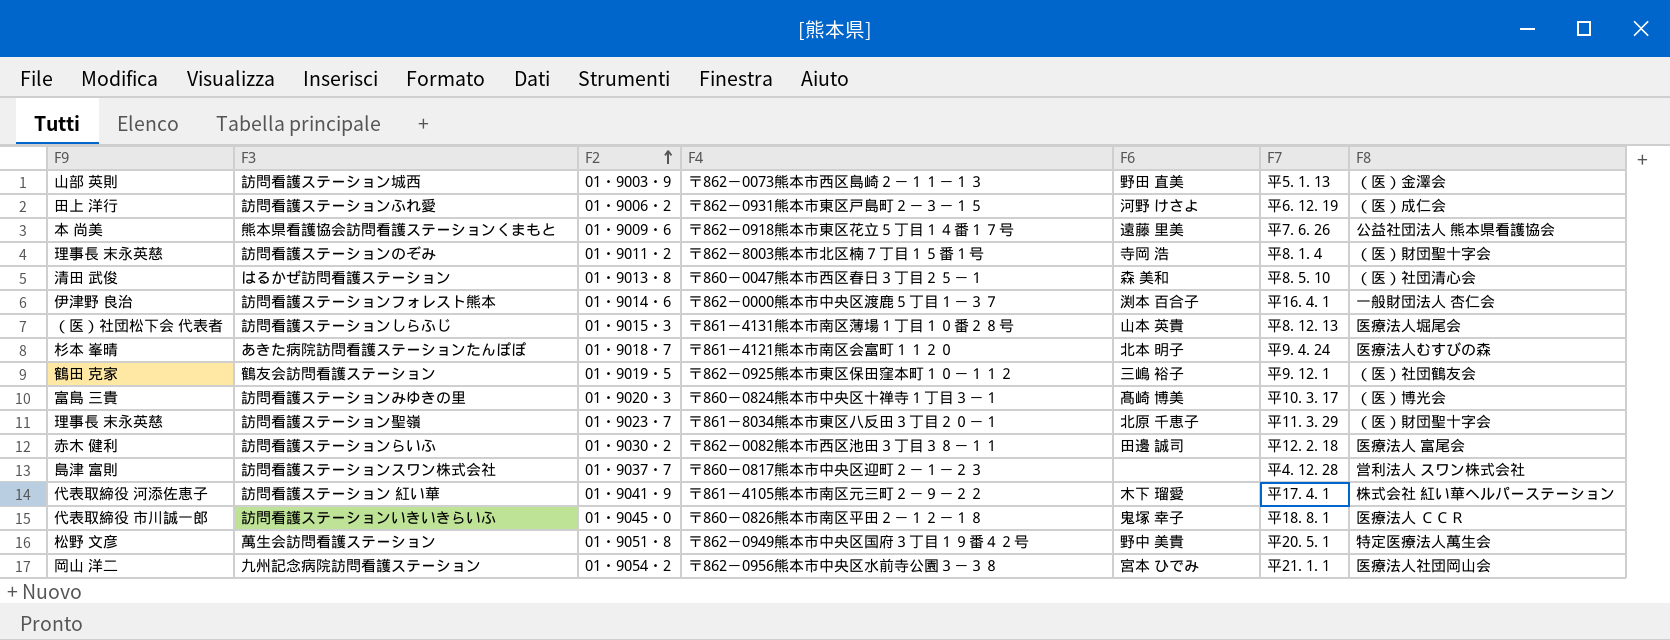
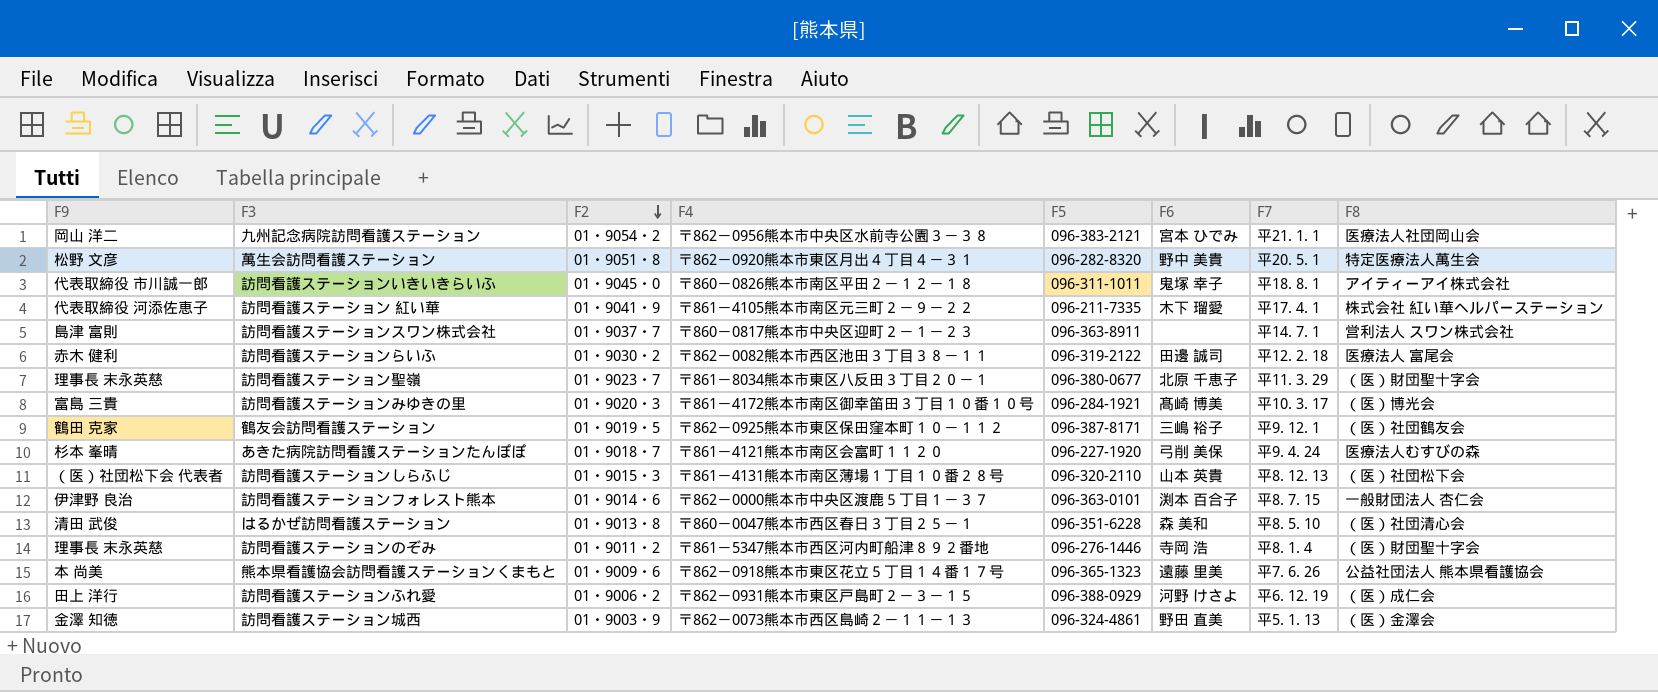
row order: F2 ascending -> F2 descending
column F5 | position: none -> 5
萬生会訪問看護ステーション | F4: 〒862－0949熊本市中央区国府３丁目１９番４２号 -> 〒862－0920熊本市東区月出４丁目４－３１
訪問看護ステーションいきいきらいふ | F8: 医療法人 ＣＣＲ -> アイティーアイ株式会社
訪問看護ステーションスワン株式会社 | F7: 平4. 12. 28 -> 平14. 7. 1
訪問看護ステーションみゆきの里 | F4: 〒860－0824熊本市中央区十禅寺１丁目３－１ -> 〒861－4172熊本市南区御幸笛田３丁目１０番１０号
あきた病院訪問看護ステーションたんぽぽ | F6: 北本 明子 -> 弓削 美保
訪問看護ステーションしらふじ | F8: 医療法人堀尾会 -> （医）社団松下会
訪問看護ステーションフォレスト熊本 | F7: 平16. 4. 1 -> 平8. 7. 15
訪問看護ステーションのぞみ | F4: 〒862－8003熊本市北区楠７丁目１５番１号 -> 〒861－5347熊本市西区河内町船津８９２番地
訪問看護ステーション城西 | F9: 山部 英則 -> 金澤 知徳

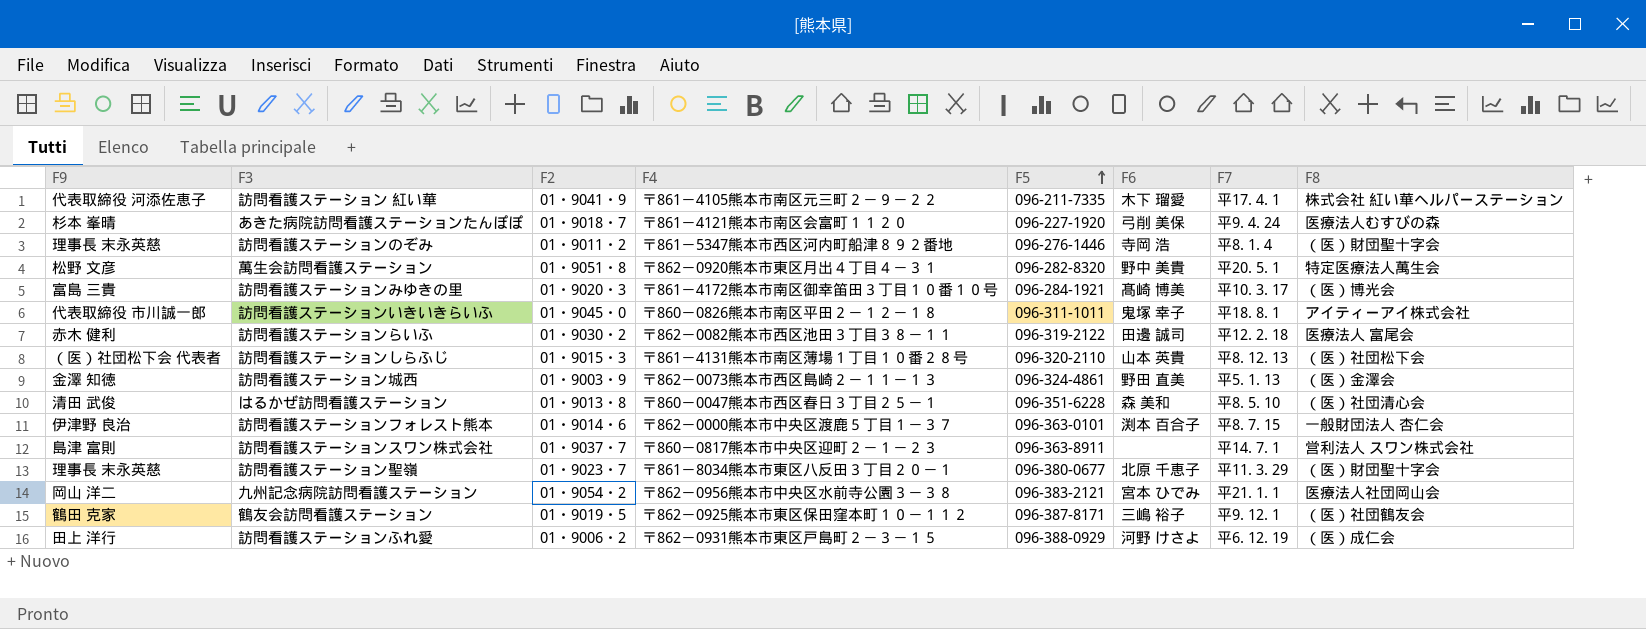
row order: F2 descending -> F5 ascending
row 熊本県看護協会訪問看護ステーションくまもと: 本 尚美 | 01・9009・6 | 〒862－0918熊本市東区花立５丁目１４番１７号 | 096-365-1323 | 遠藤 里美 | 平7. 6. 26 | 公益社団法人 熊本県看護協会 -> none

